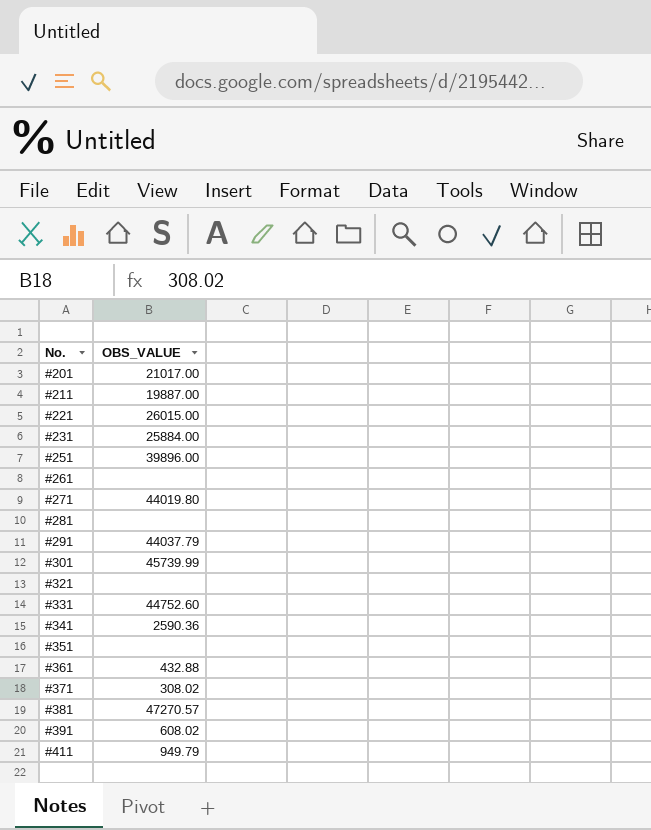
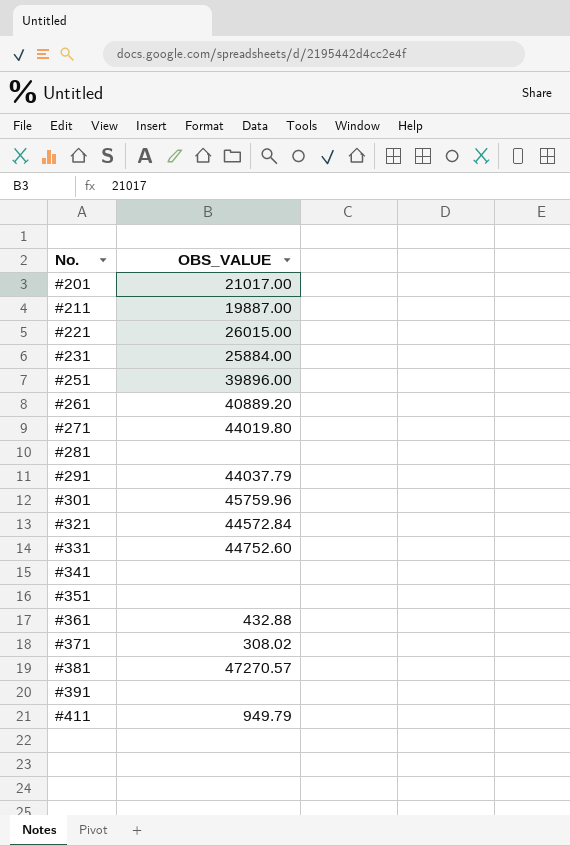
#261 | OBS_VALUE: none -> 40889.20
#301 | OBS_VALUE: 45739.99 -> 45759.96
#321 | OBS_VALUE: none -> 44572.84
#341 | OBS_VALUE: 2590.36 -> none
#391 | OBS_VALUE: 608.02 -> none

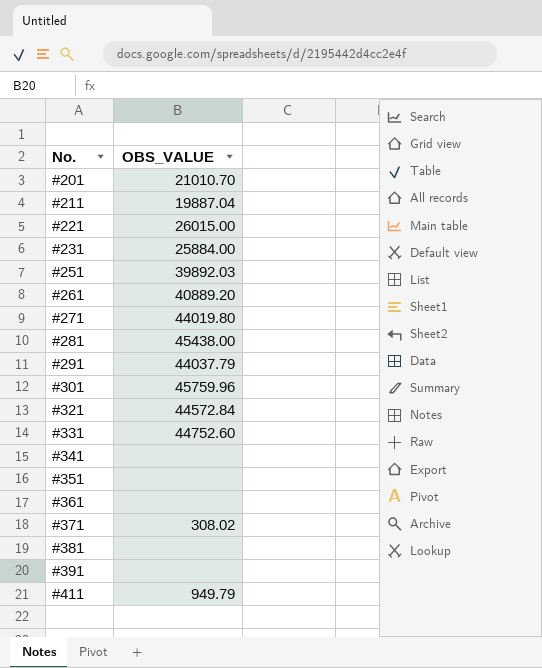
#201 | OBS_VALUE: 21017.00 -> 21010.70
#211 | OBS_VALUE: 19887.00 -> 19887.04
#251 | OBS_VALUE: 39896.00 -> 39892.03
#281 | OBS_VALUE: none -> 45438.00
#361 | OBS_VALUE: 432.88 -> none
#381 | OBS_VALUE: 47270.57 -> none

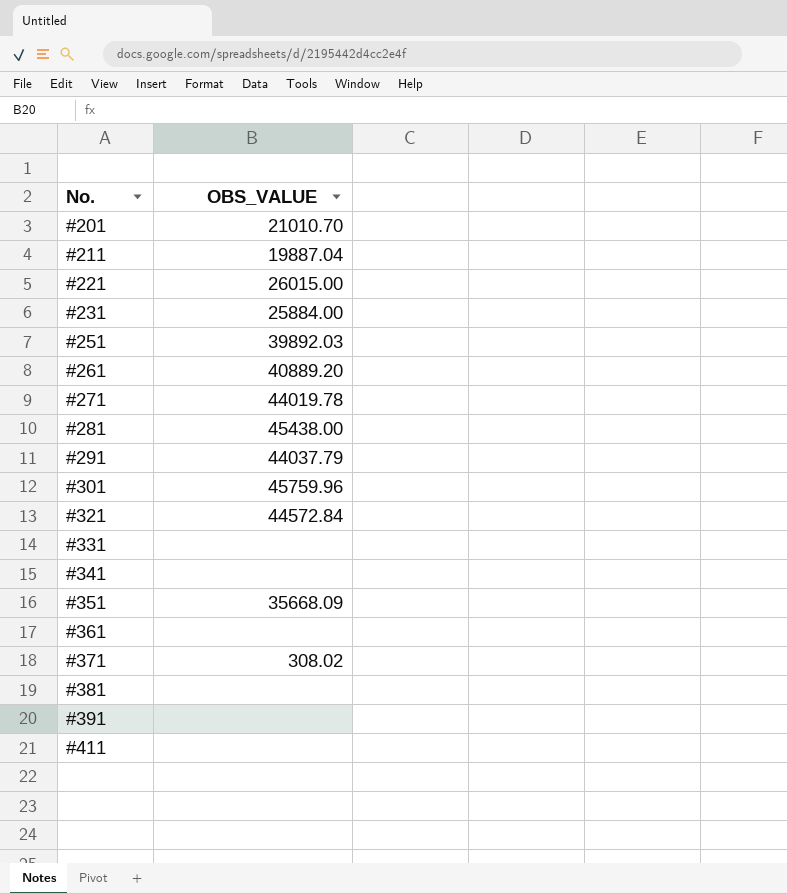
#271 | OBS_VALUE: 44019.80 -> 44019.78
#331 | OBS_VALUE: 44752.60 -> none
#351 | OBS_VALUE: none -> 35668.09
#411 | OBS_VALUE: 949.79 -> none

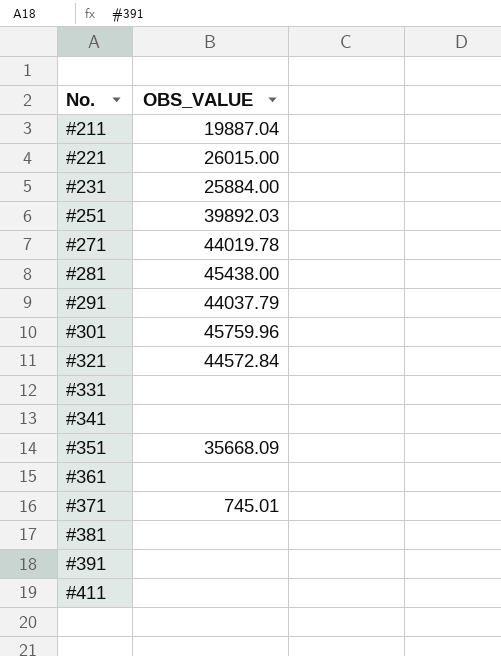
row #201: 21010.70 -> none
row #261: 40889.20 -> none
#371 | OBS_VALUE: 308.02 -> 745.01

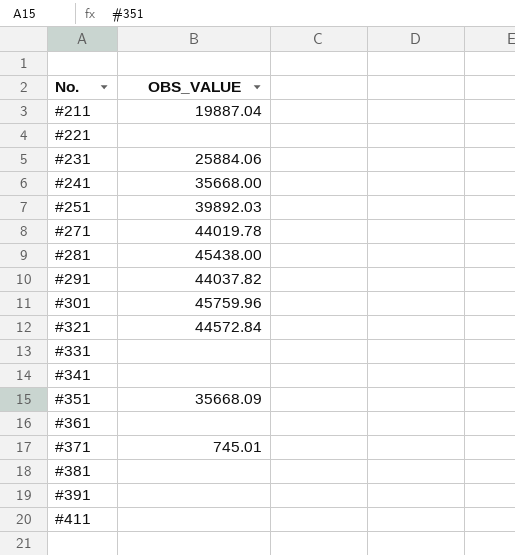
#221 | OBS_VALUE: 26015.00 -> none
#231 | OBS_VALUE: 25884.00 -> 25884.06
row #241: none -> 35668.00
#291 | OBS_VALUE: 44037.79 -> 44037.82

